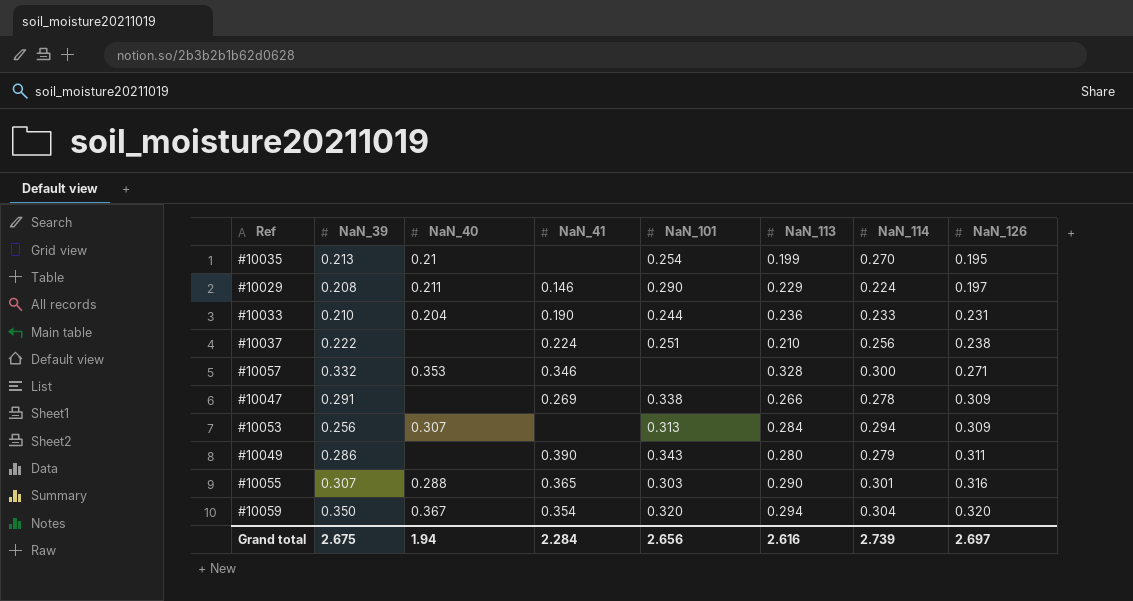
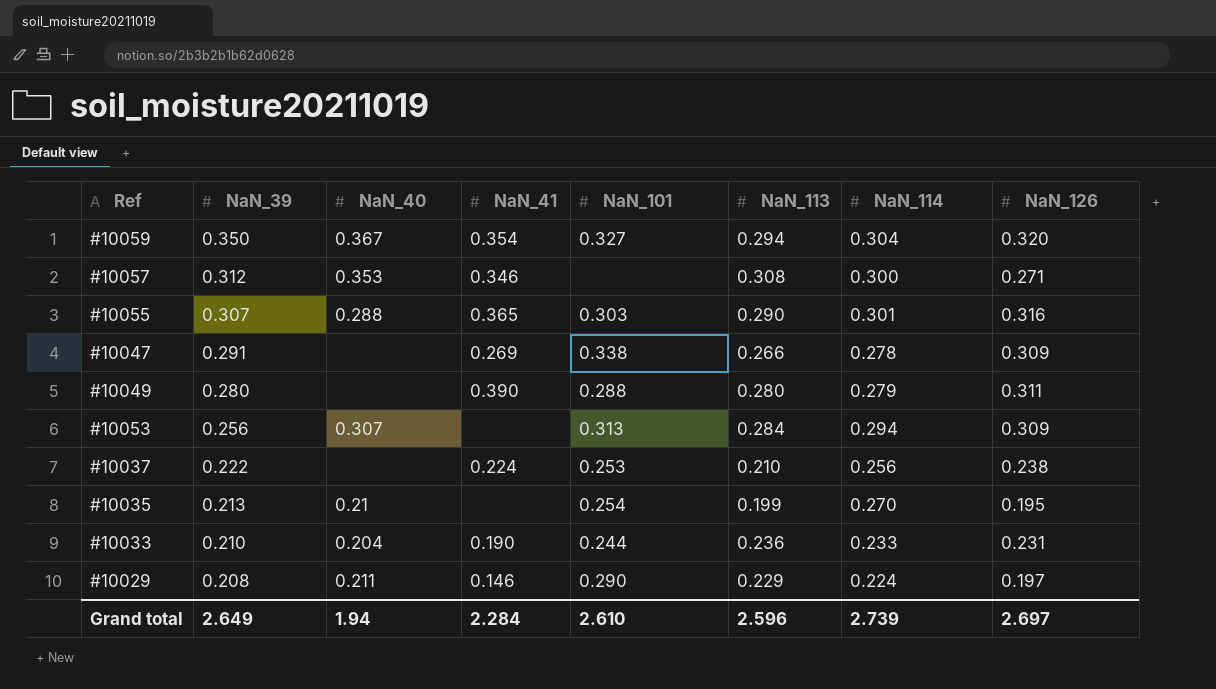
row order: NaN_126 ascending -> NaN_39 descending
#10059 | NaN_101: 0.320 -> 0.327
#10057 | NaN_39: 0.332 -> 0.312
#10057 | NaN_113: 0.328 -> 0.308
#10049 | NaN_39: 0.286 -> 0.280
#10049 | NaN_101: 0.343 -> 0.288
#10037 | NaN_101: 0.251 -> 0.253
Grand total | NaN_39: 2.675 -> 2.649
Grand total | NaN_101: 2.656 -> 2.610
Grand total | NaN_113: 2.616 -> 2.596

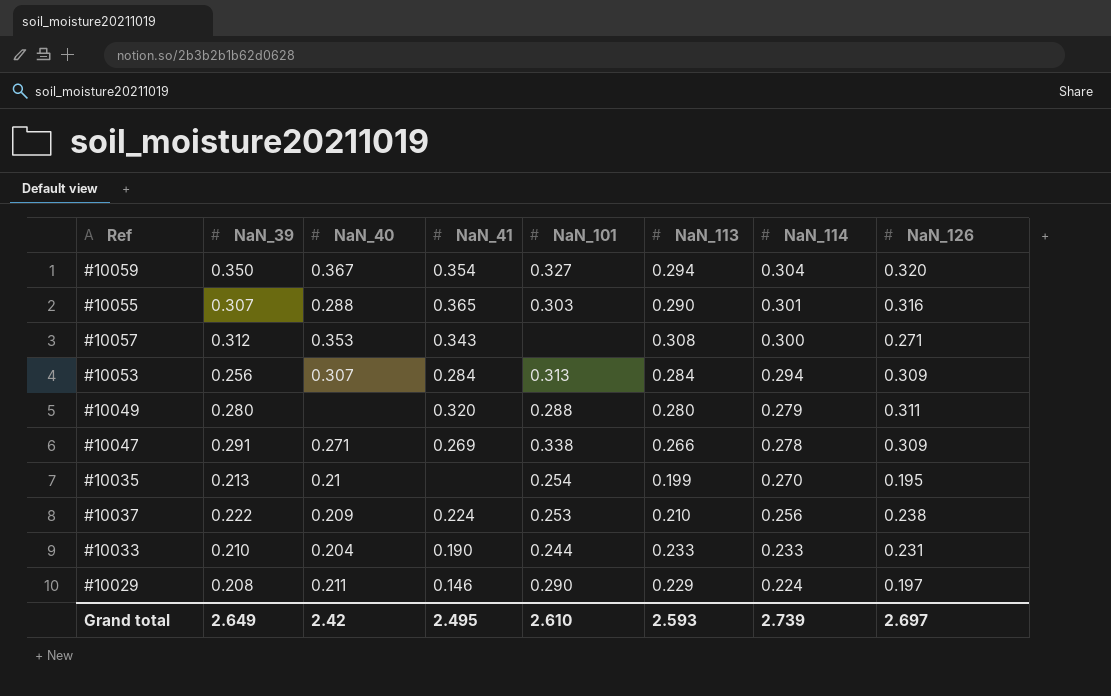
row order: NaN_39 descending -> NaN_114 descending
#10057 | NaN_41: 0.346 -> 0.343
#10053 | NaN_41: none -> 0.284
#10049 | NaN_41: 0.390 -> 0.320
#10047 | NaN_40: none -> 0.271
#10037 | NaN_40: none -> 0.209
#10033 | NaN_113: 0.236 -> 0.233
Grand total | NaN_40: 1.94 -> 2.42
Grand total | NaN_41: 2.284 -> 2.495
Grand total | NaN_113: 2.596 -> 2.593

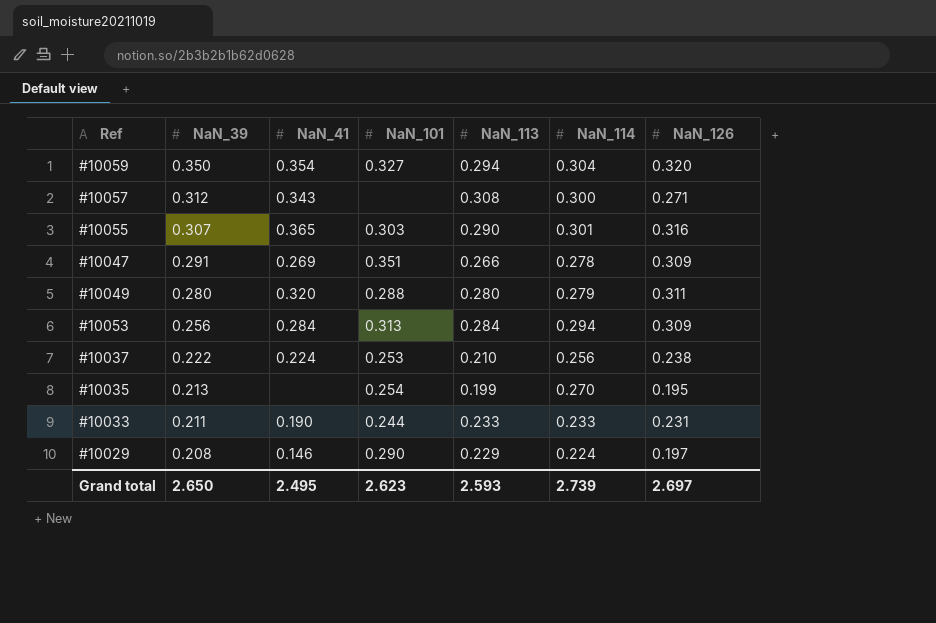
row order: NaN_114 descending -> NaN_39 descending
column NaN_40 | position: 3 -> none
#10047 | NaN_101: 0.338 -> 0.351
#10033 | NaN_39: 0.210 -> 0.211
Grand total | NaN_39: 2.649 -> 2.650
Grand total | NaN_101: 2.610 -> 2.623

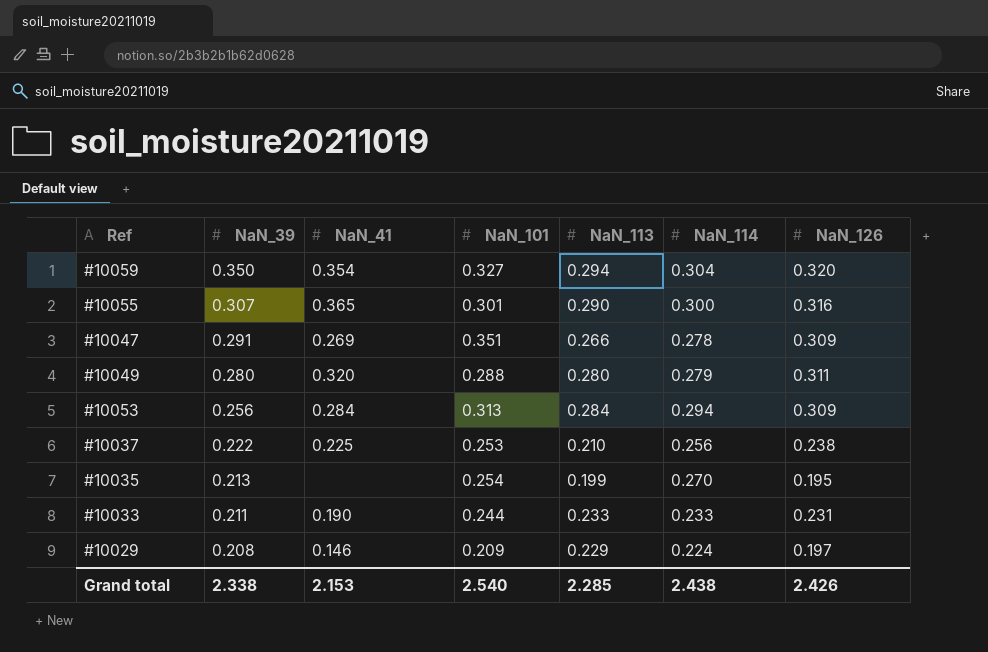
row #10057: 0.312 | 0.343 | none | 0.308 | 0.300 | 0.271 -> none
#10055 | NaN_101: 0.303 -> 0.301
#10055 | NaN_114: 0.301 -> 0.300
#10037 | NaN_41: 0.224 -> 0.225
#10029 | NaN_101: 0.290 -> 0.209
Grand total | NaN_39: 2.650 -> 2.338
Grand total | NaN_41: 2.495 -> 2.153
Grand total | NaN_101: 2.623 -> 2.540
Grand total | NaN_113: 2.593 -> 2.285
Grand total | NaN_114: 2.739 -> 2.438
Grand total | NaN_126: 2.697 -> 2.426

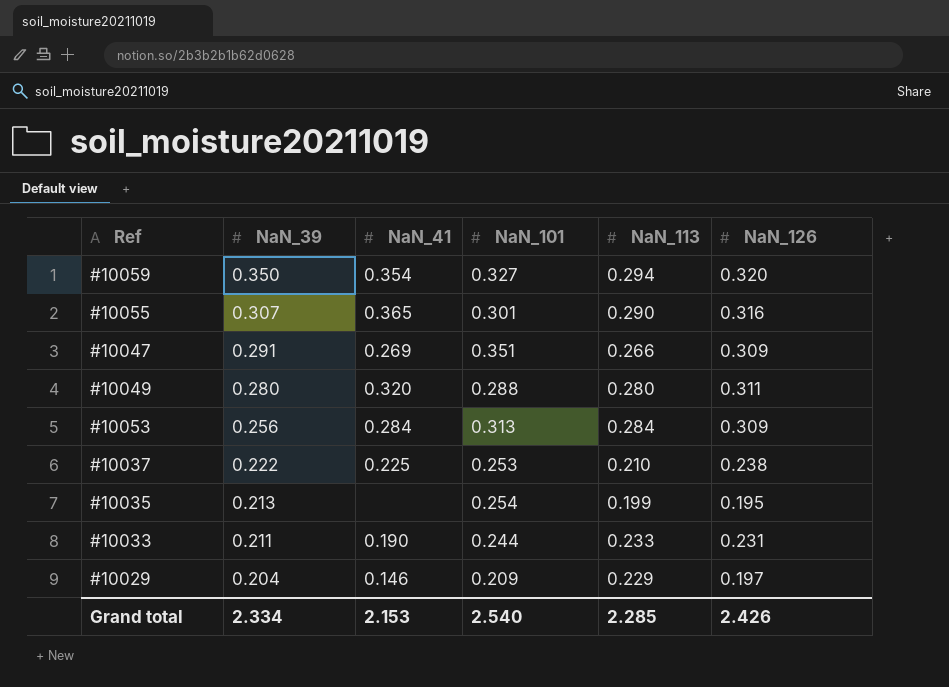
column NaN_114 | position: 6 -> none
#10029 | NaN_39: 0.208 -> 0.204
Grand total | NaN_39: 2.338 -> 2.334

